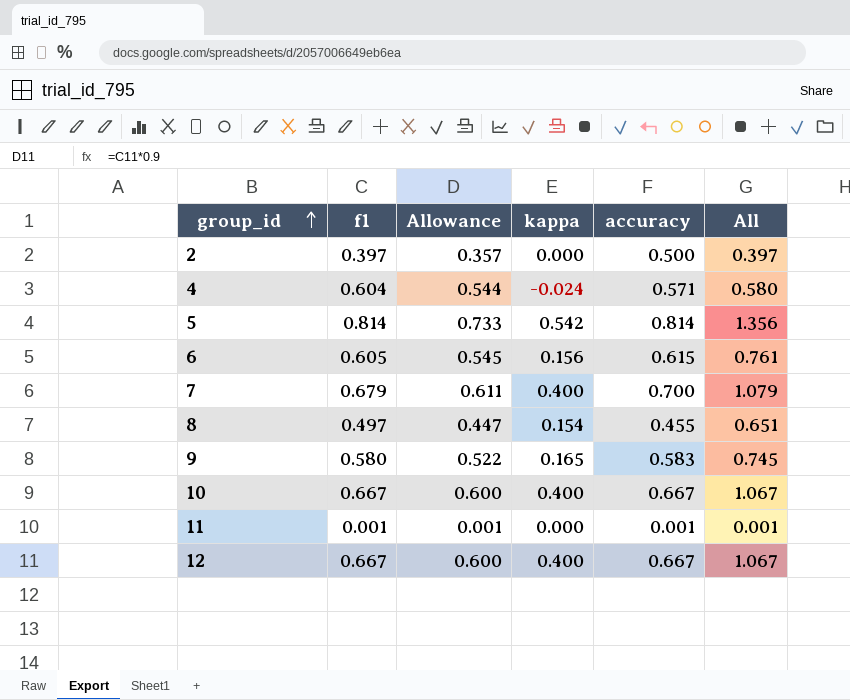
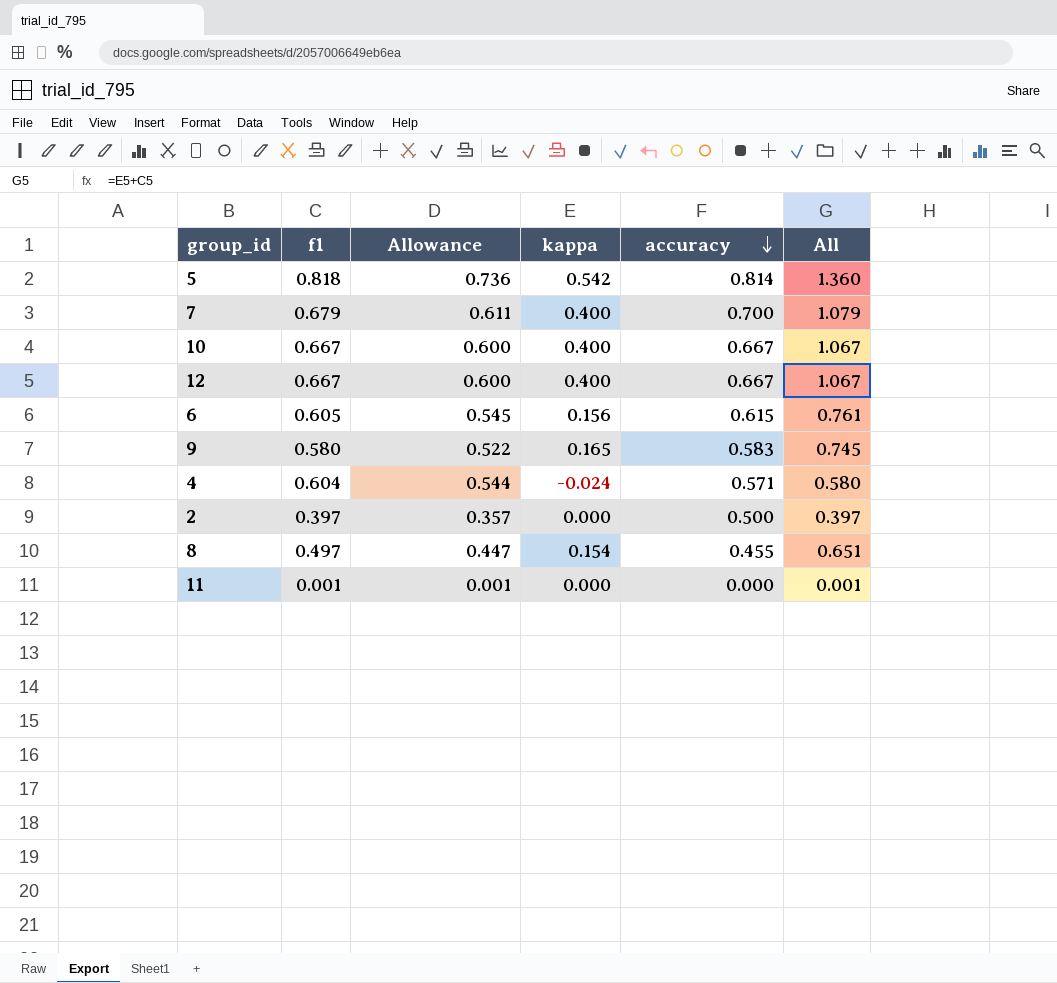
row order: group_id ascending -> accuracy descending
5 | f1: 0.814 -> 0.818
5 | Allowance: 0.733 -> 0.736
5 | All: 1.356 -> 1.360
11 | accuracy: 0.001 -> 0.000

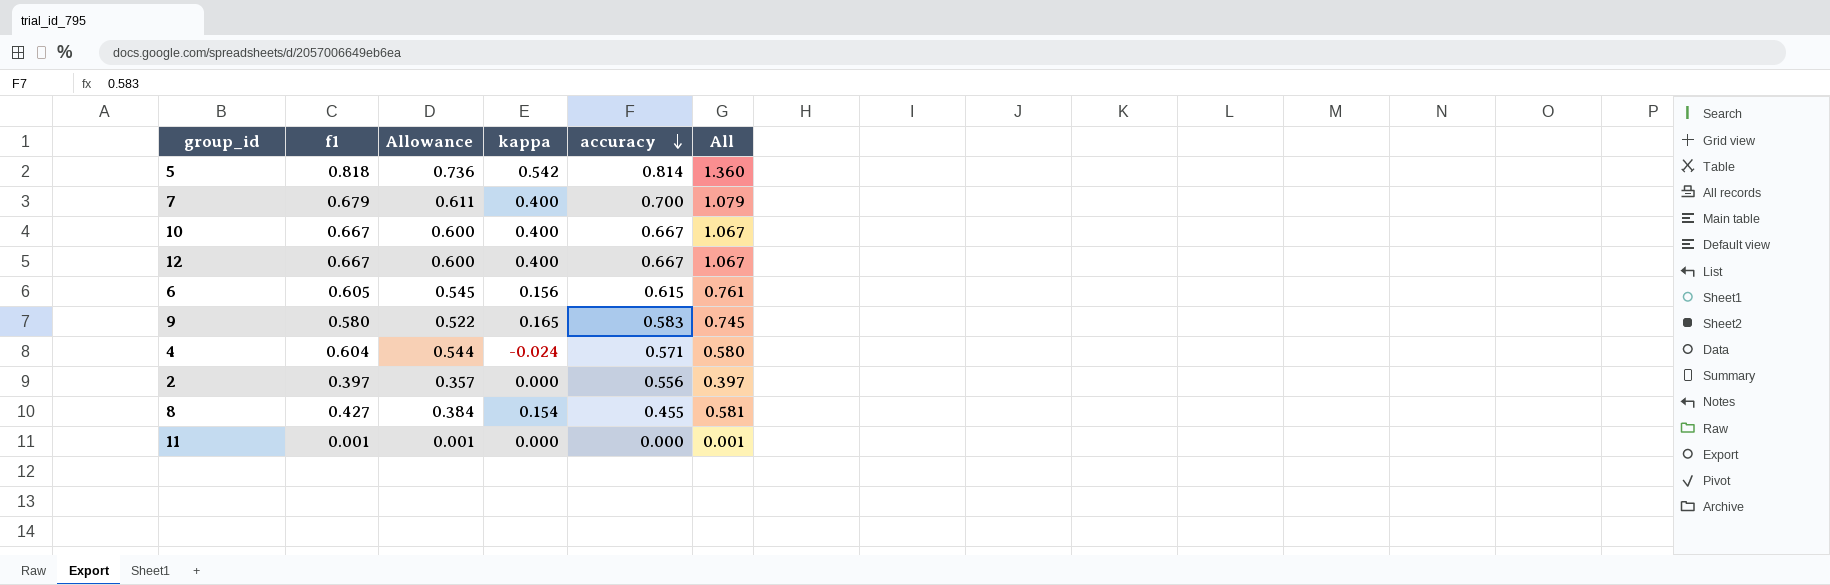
2 | accuracy: 0.500 -> 0.556
8 | f1: 0.497 -> 0.427
8 | Allowance: 0.447 -> 0.384
8 | All: 0.651 -> 0.581

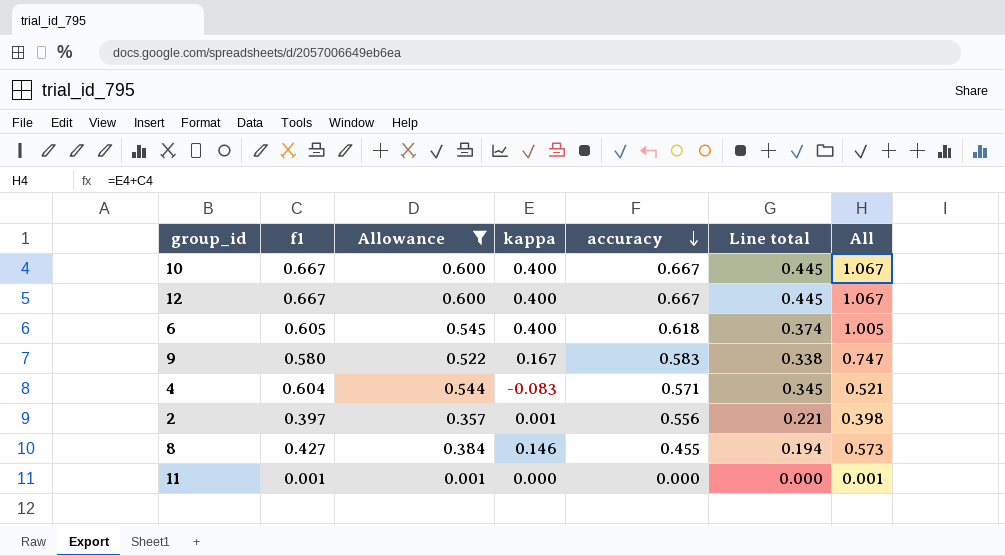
filter: none -> Allowance <= 0.600
column Line total | formula: none -> [f1] * [accuracy]
6 | kappa: 0.156 -> 0.400
6 | accuracy: 0.615 -> 0.618
6 | All: 0.761 -> 1.005
9 | kappa: 0.165 -> 0.167
9 | All: 0.745 -> 0.747
4 | kappa: -0.024 -> -0.083
4 | All: 0.580 -> 0.521
2 | kappa: 0.000 -> 0.001
2 | All: 0.397 -> 0.398
8 | kappa: 0.154 -> 0.146
8 | All: 0.581 -> 0.573

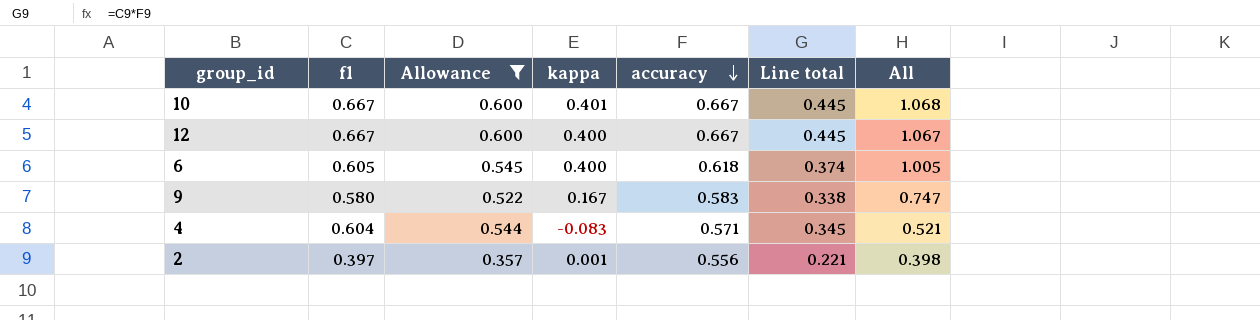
row 8: 0.427 | 0.384 | 0.146 | 0.455 | 0.194 | 0.573 -> none
row 11: 0.001 | 0.001 | 0.000 | 0.000 | 0.000 | 0.001 -> none
10 | kappa: 0.400 -> 0.401
10 | All: 1.067 -> 1.068

